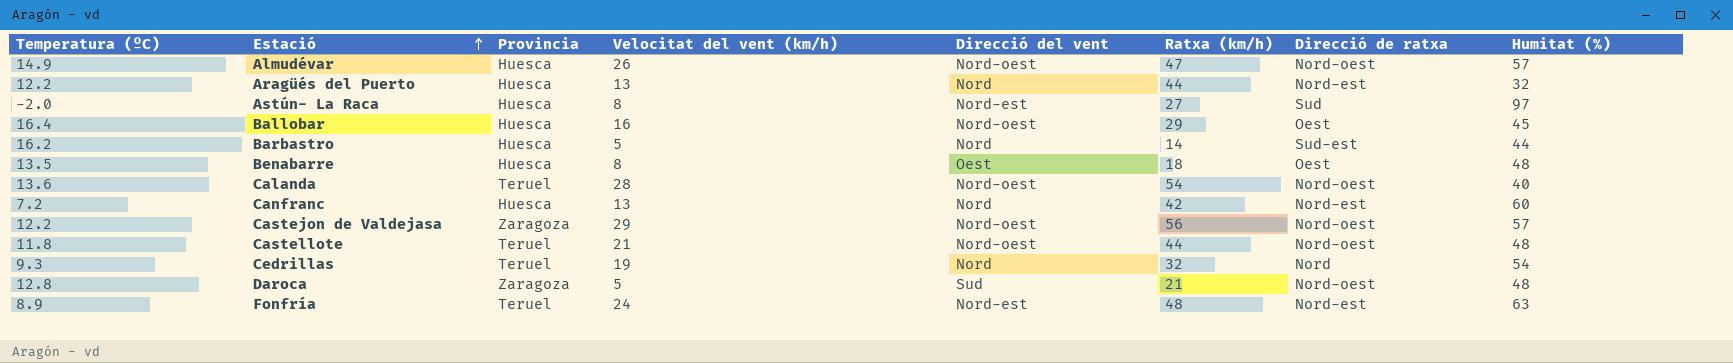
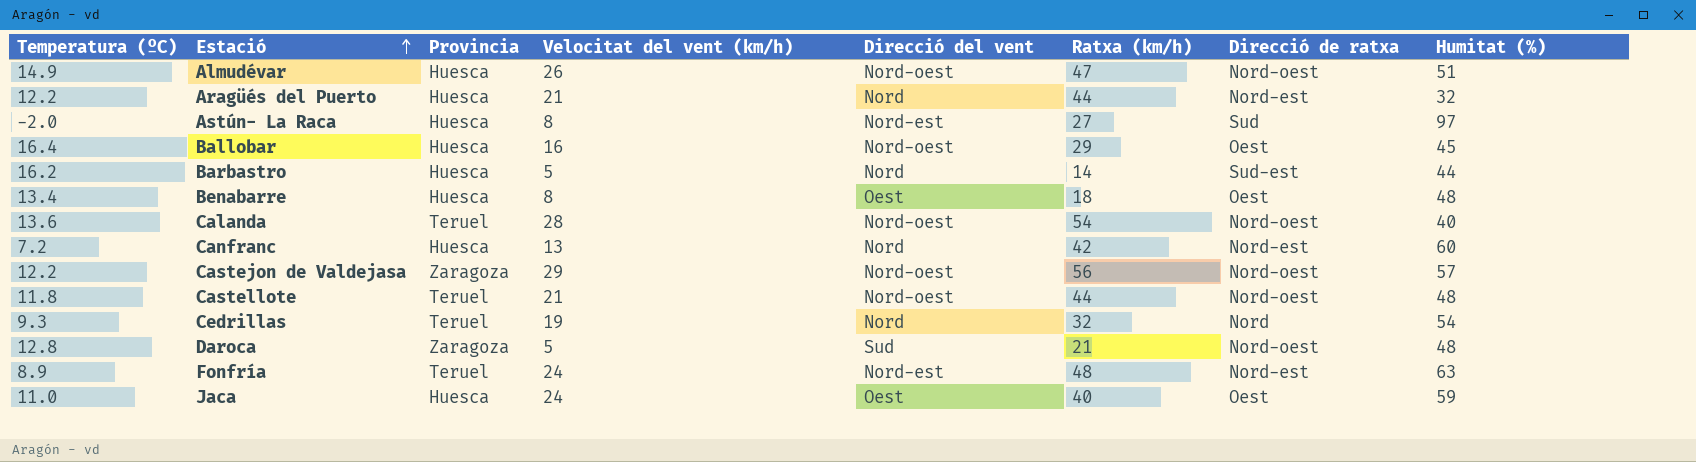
Almudévar | Humitat (%): 57 -> 51
Aragüés del Puerto | Velocitat del vent (km/h): 13 -> 21
Benabarre | Temperatura (ºC): 13.5 -> 13.4
row Jaca: none -> 11.0 | Huesca | 24 | Oest | 40 | Oest | 59

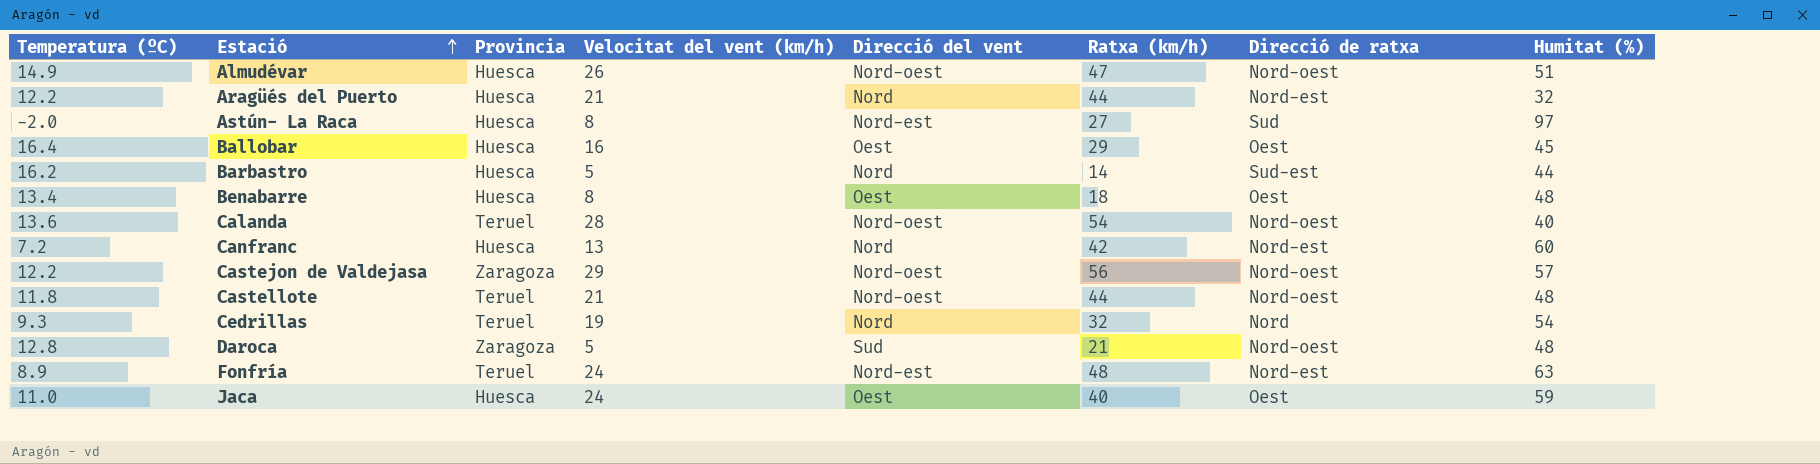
Ballobar | Direcció del vent: Nord-oest -> Oest

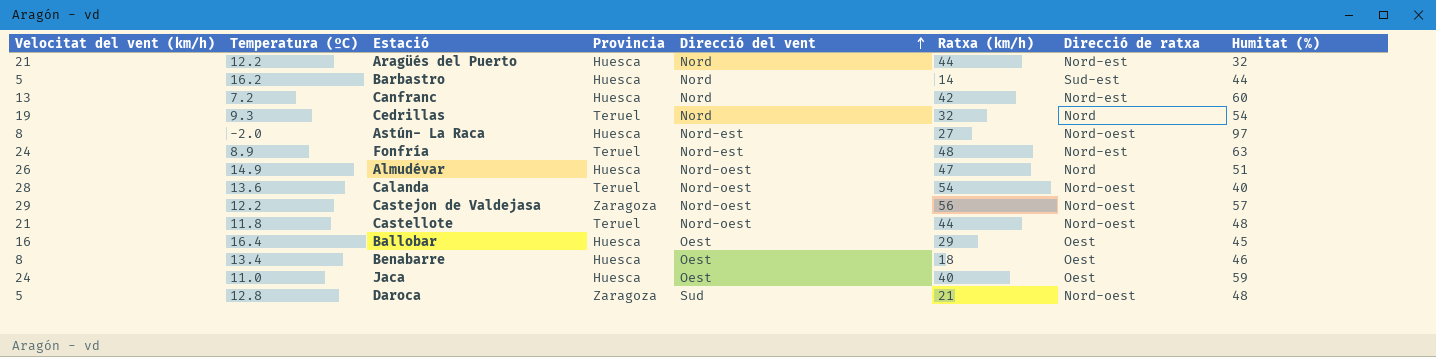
row order: Estació ascending -> Direcció del vent ascending
column Velocitat del vent (km/h) | position: 4 -> 1
Astún- La Raca | Direcció de ratxa: Sud -> Nord-oest
Almudévar | Direcció de ratxa: Nord-oest -> Nord
Benabarre | Humitat (%): 48 -> 46

